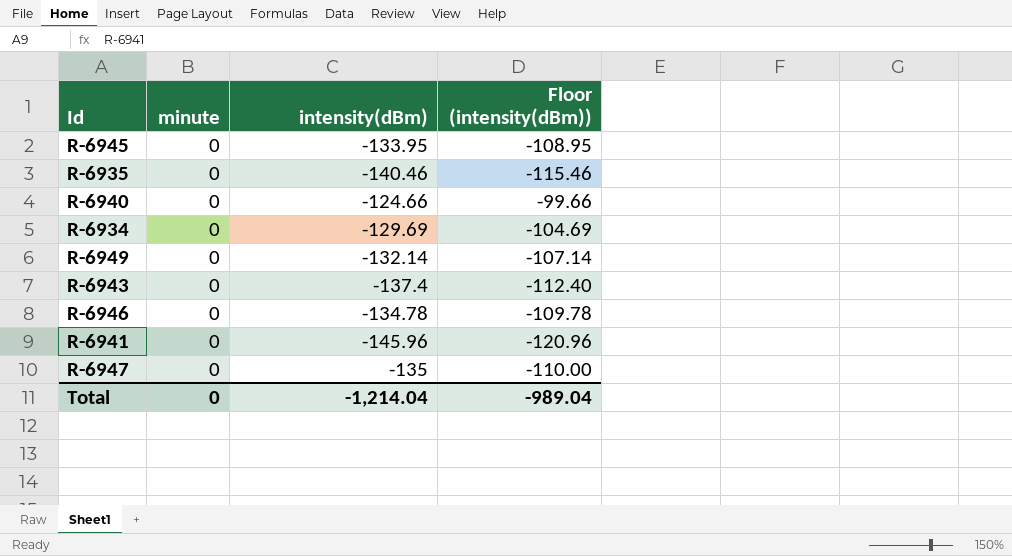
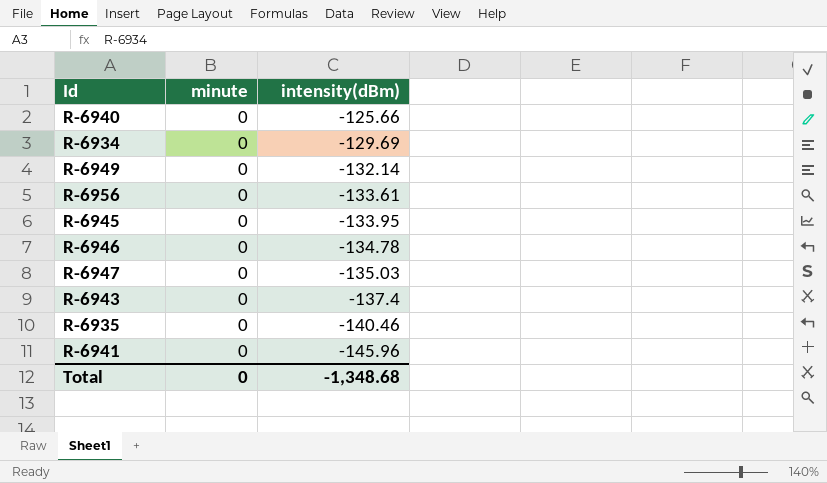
row order: none -> intensity(dBm) descending
column Floor (intensity(dBm)) | formula: [intensity(dBm)] + 25 -> none
R-6940 | intensity(dBm): -124.66 -> -125.66
row R-6956: none -> 0 | -133.61
R-6947 | intensity(dBm): -135 -> -135.03
Total | intensity(dBm): -1,214.04 -> -1,348.68

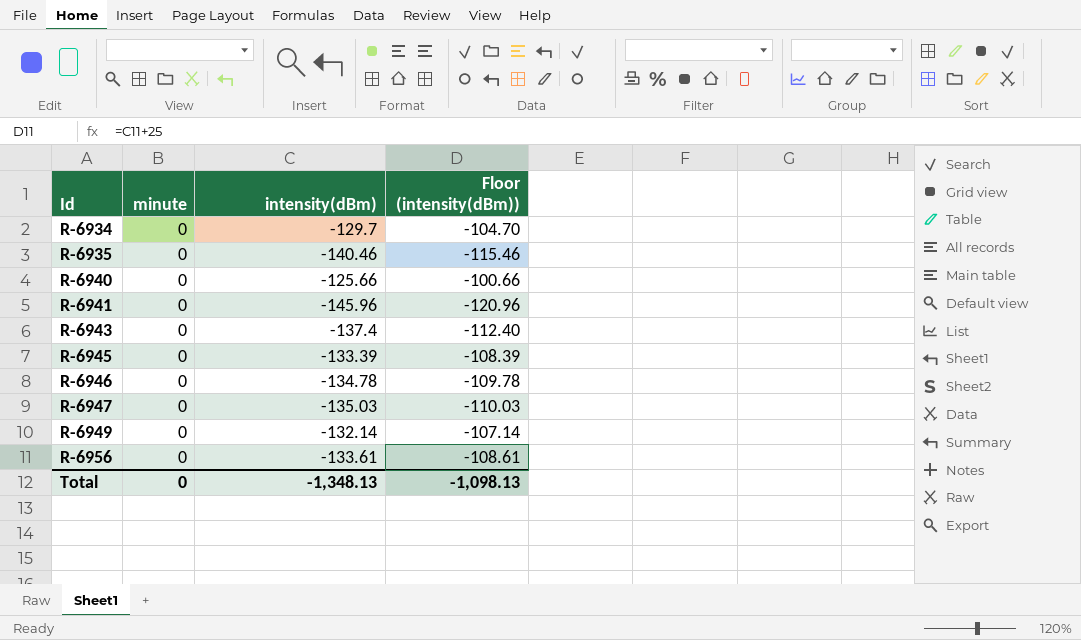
row order: intensity(dBm) descending -> Id ascending
column Floor (intensity(dBm)) | formula: none -> [intensity(dBm)] + 25
R-6934 | intensity(dBm): -129.69 -> -129.7
R-6945 | intensity(dBm): -133.95 -> -133.39
Total | intensity(dBm): -1,348.68 -> -1,348.13

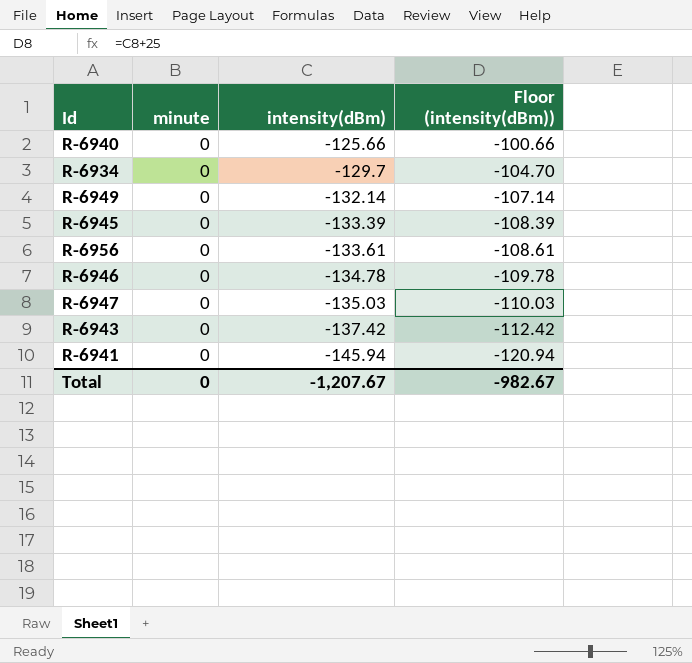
row order: Id ascending -> intensity(dBm) descending
row R-6935: 0 | -140.46 | -115.46 -> none
R-6943 | intensity(dBm): -137.4 -> -137.42
R-6943 | Floor (intensity(dBm)): -112.40 -> -112.42
R-6941 | intensity(dBm): -145.96 -> -145.94
R-6941 | Floor (intensity(dBm)): -120.96 -> -120.94
Total | intensity(dBm): -1,348.13 -> -1,207.67
Total | Floor (intensity(dBm)): -1,098.13 -> -982.67

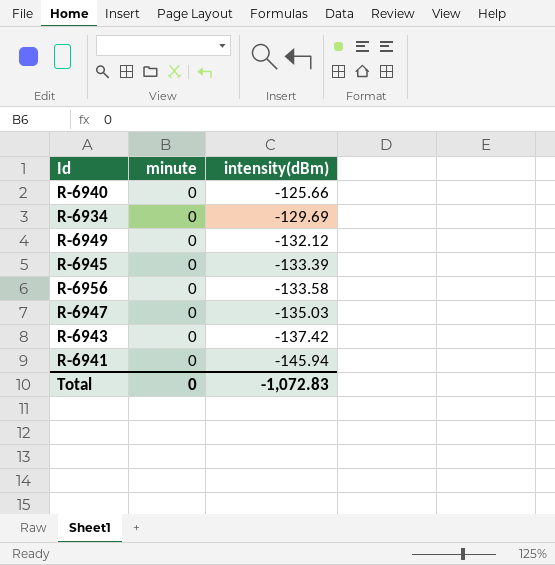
column Floor (intensity(dBm)) | formula: [intensity(dBm)] + 25 -> none
row R-6946: 0 | -134.78 | -109.78 -> none
R-6934 | intensity(dBm): -129.7 -> -129.69
R-6949 | intensity(dBm): -132.14 -> -132.12
R-6956 | intensity(dBm): -133.61 -> -133.58
Total | intensity(dBm): -1,207.67 -> -1,072.83

